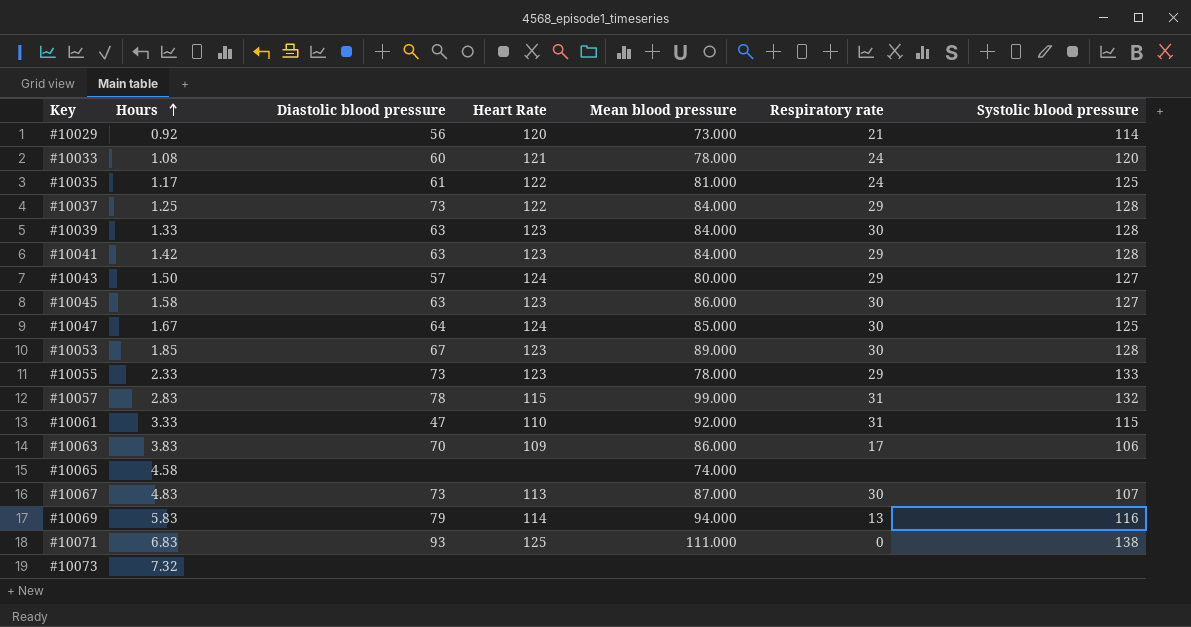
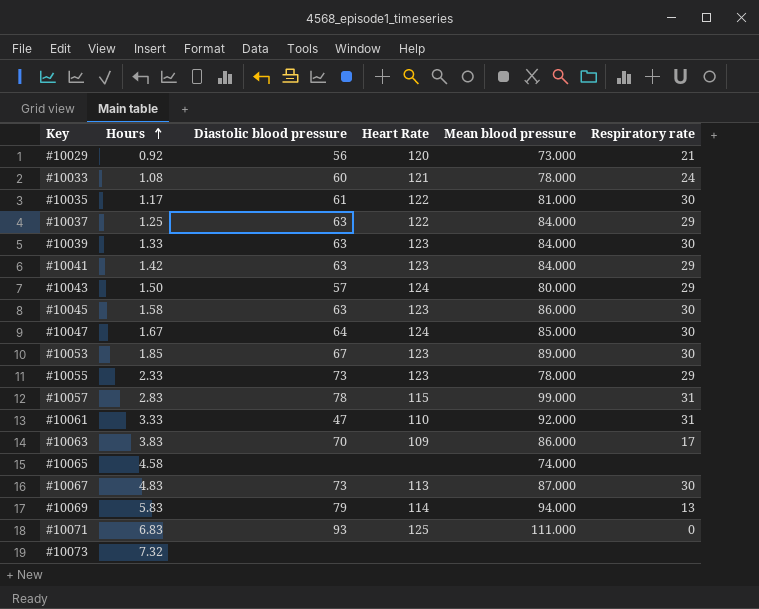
column Systolic blood pressure | position: 7 -> none
#10035 | Respiratory rate: 24 -> 30
#10037 | Diastolic blood pressure: 73 -> 63

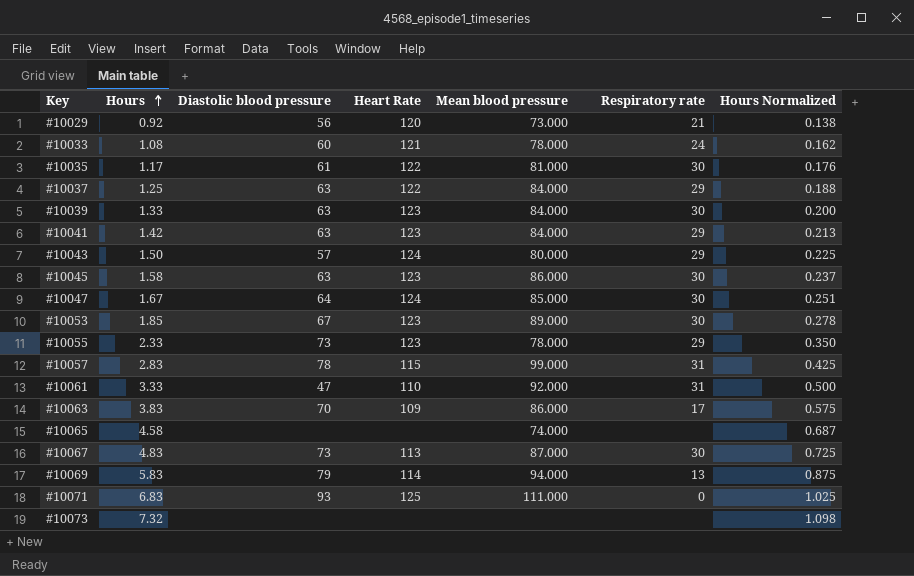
column Hours Normalized | formula: none -> [Hours] * 0.15

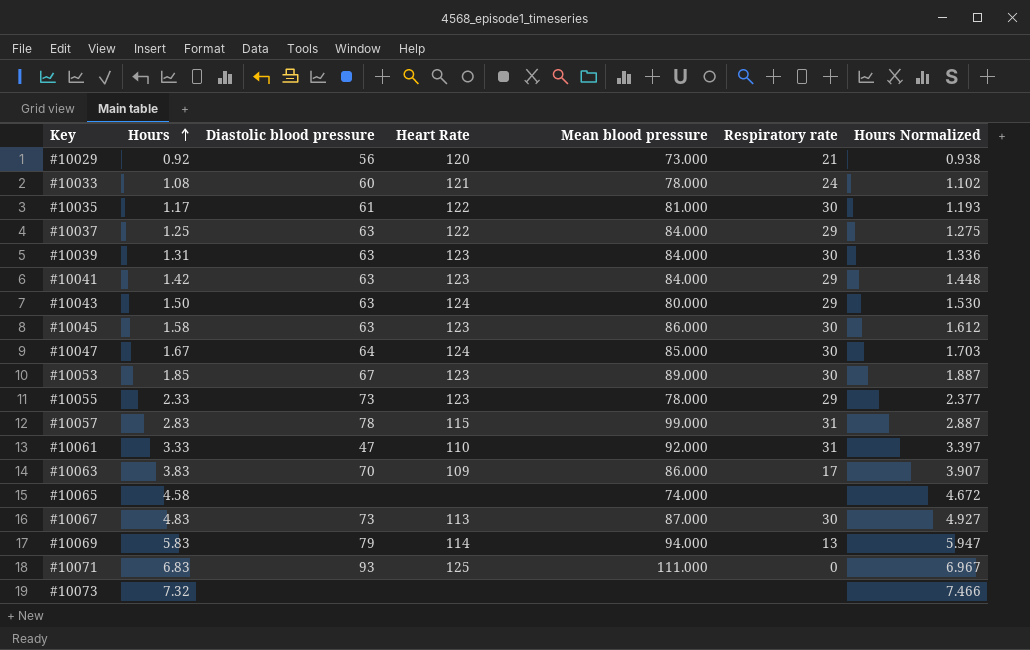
column Hours Normalized | formula: [Hours] * 0.15 -> [Hours] * 1.02
#10039 | Hours: 1.33 -> 1.31
#10043 | Diastolic blood pressure: 57 -> 63

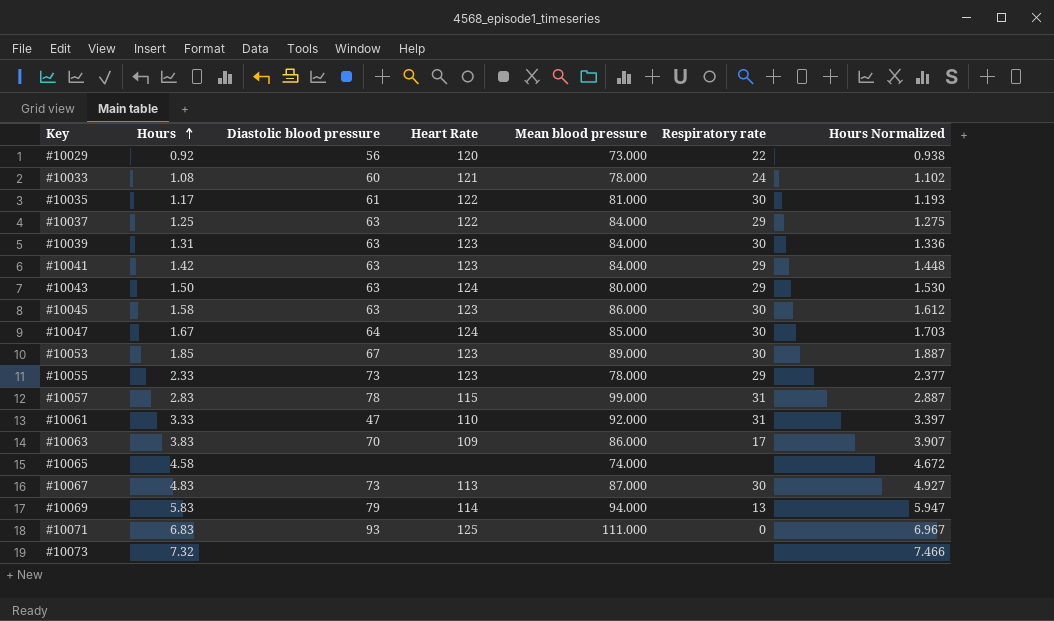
#10029 | Respiratory rate: 21 -> 22

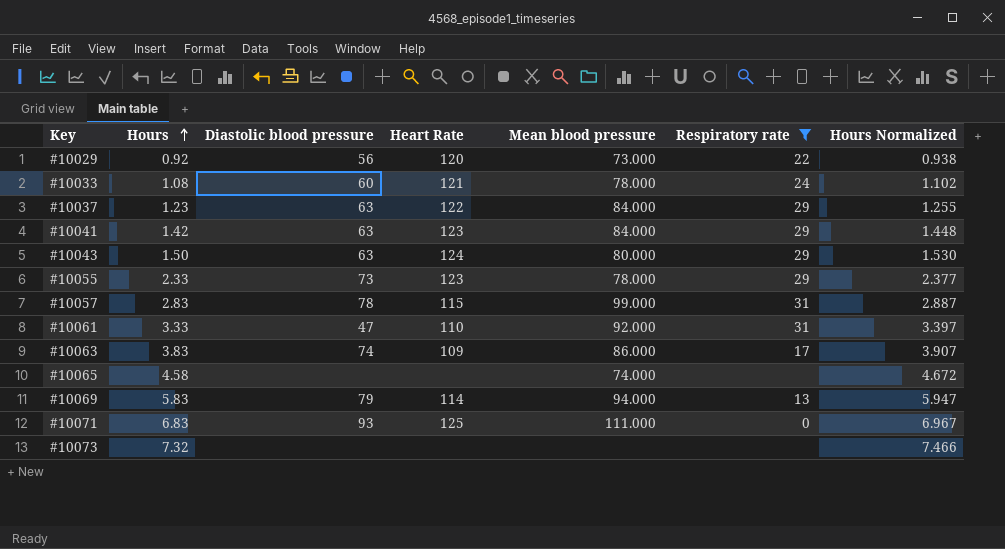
filter: none -> Respiratory rate != 30
#10037 | Hours: 1.25 -> 1.23
#10037 | Hours Normalized: 1.275 -> 1.255
#10063 | Diastolic blood pressure: 70 -> 74

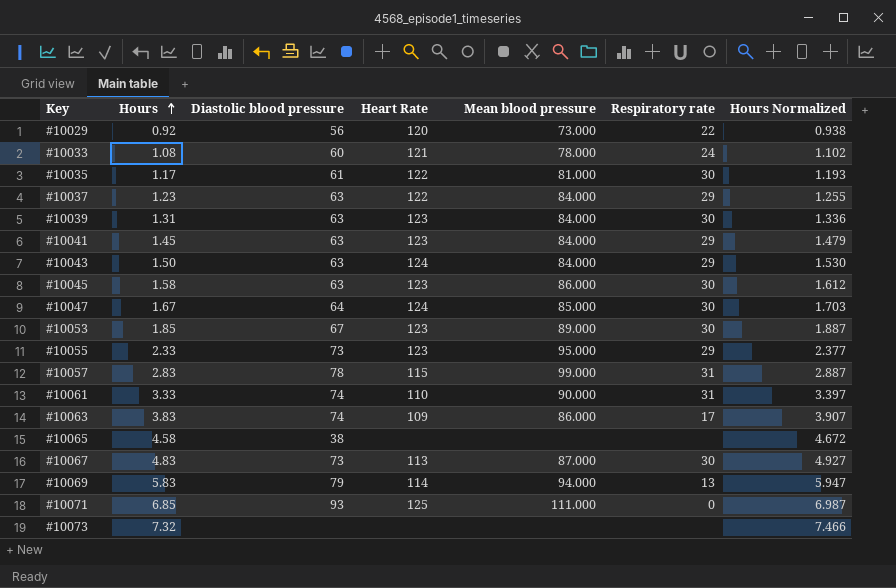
filter: Respiratory rate != 30 -> none
#10041 | Hours: 1.42 -> 1.45
#10041 | Hours Normalized: 1.448 -> 1.479
#10043 | Mean blood pressure: 80.000 -> 84.000
#10055 | Mean blood pressure: 78.000 -> 95.000
#10061 | Diastolic blood pressure: 47 -> 74
#10061 | Mean blood pressure: 92.000 -> 90.000
#10065 | Diastolic blood pressure: none -> 38
#10065 | Mean blood pressure: 74.000 -> none
#10071 | Hours: 6.83 -> 6.85
#10071 | Hours Normalized: 6.967 -> 6.987

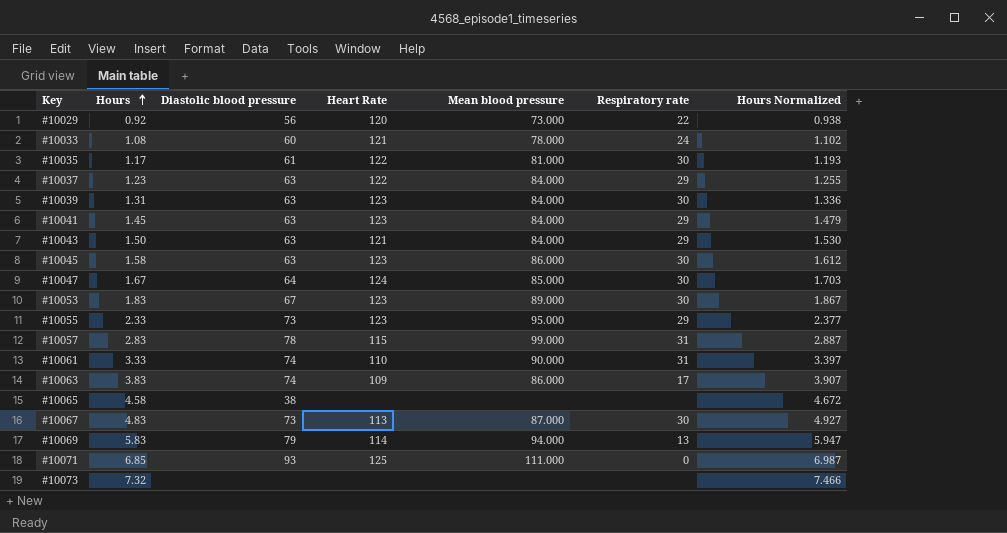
#10043 | Heart Rate: 124 -> 121
#10053 | Hours: 1.85 -> 1.83
#10053 | Hours Normalized: 1.887 -> 1.867

